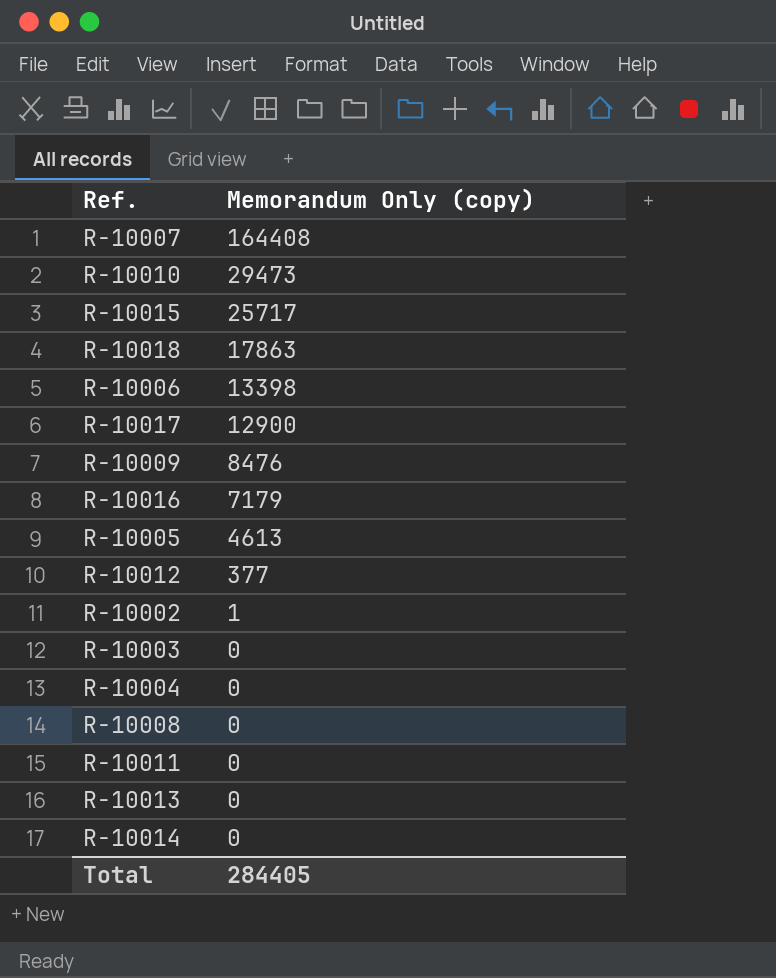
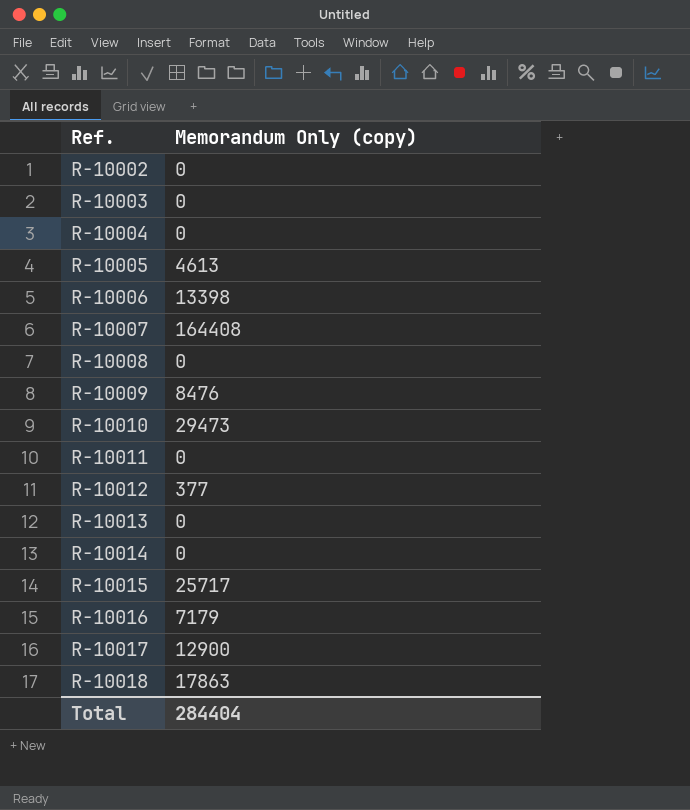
row order: Memorandum Only (copy) descending -> Ref. ascending
R-10002 | Memorandum Only (copy): 1 -> 0
Total | Memorandum Only (copy): 284405 -> 284404

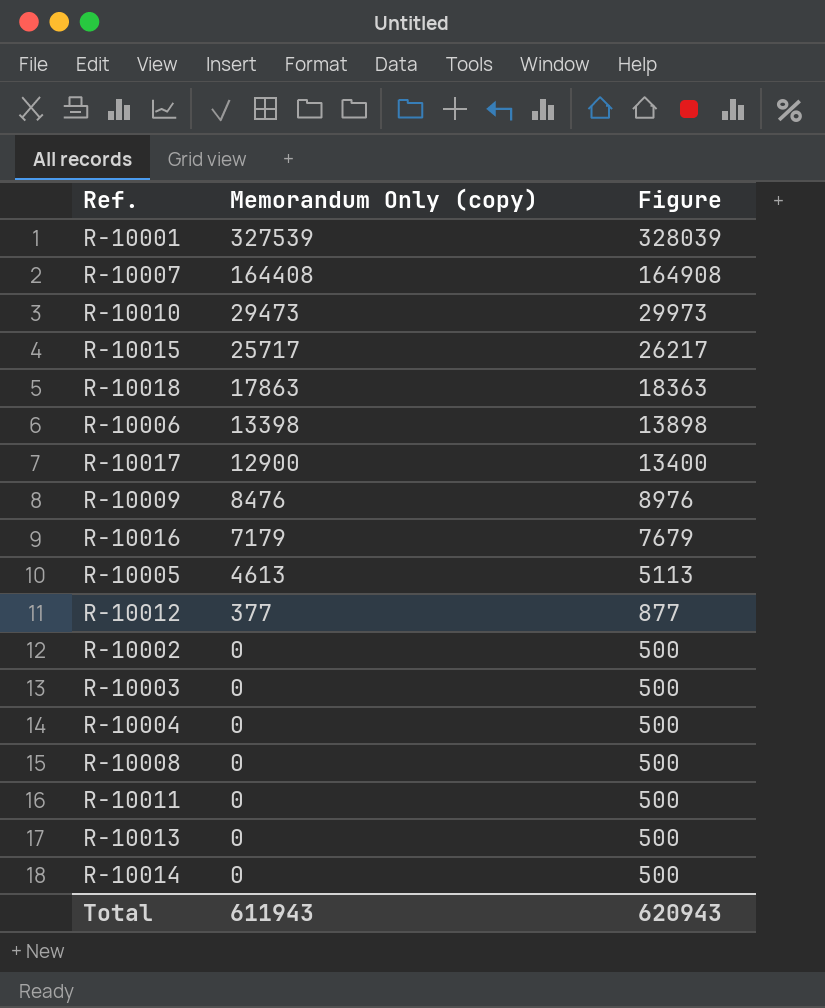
row order: Ref. ascending -> Memorandum Only (copy) descending
column Figure | formula: none -> [Memorandum Only (copy)] + 500
row R-10001: none -> 327539 | 328039
Total | Memorandum Only (copy): 284404 -> 611943

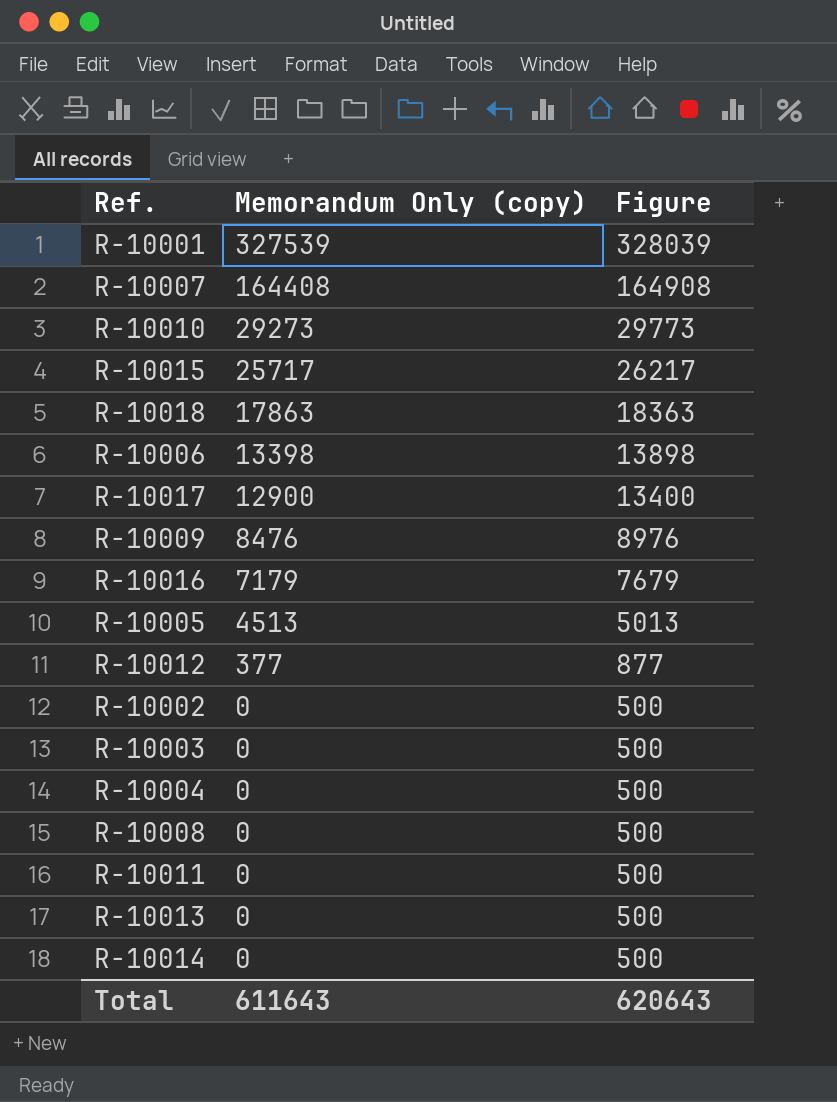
R-10010 | Memorandum Only (copy): 29473 -> 29273
R-10010 | Figure: 29973 -> 29773
R-10005 | Memorandum Only (copy): 4613 -> 4513
R-10005 | Figure: 5113 -> 5013
Total | Memorandum Only (copy): 611943 -> 611643
Total | Figure: 620943 -> 620643

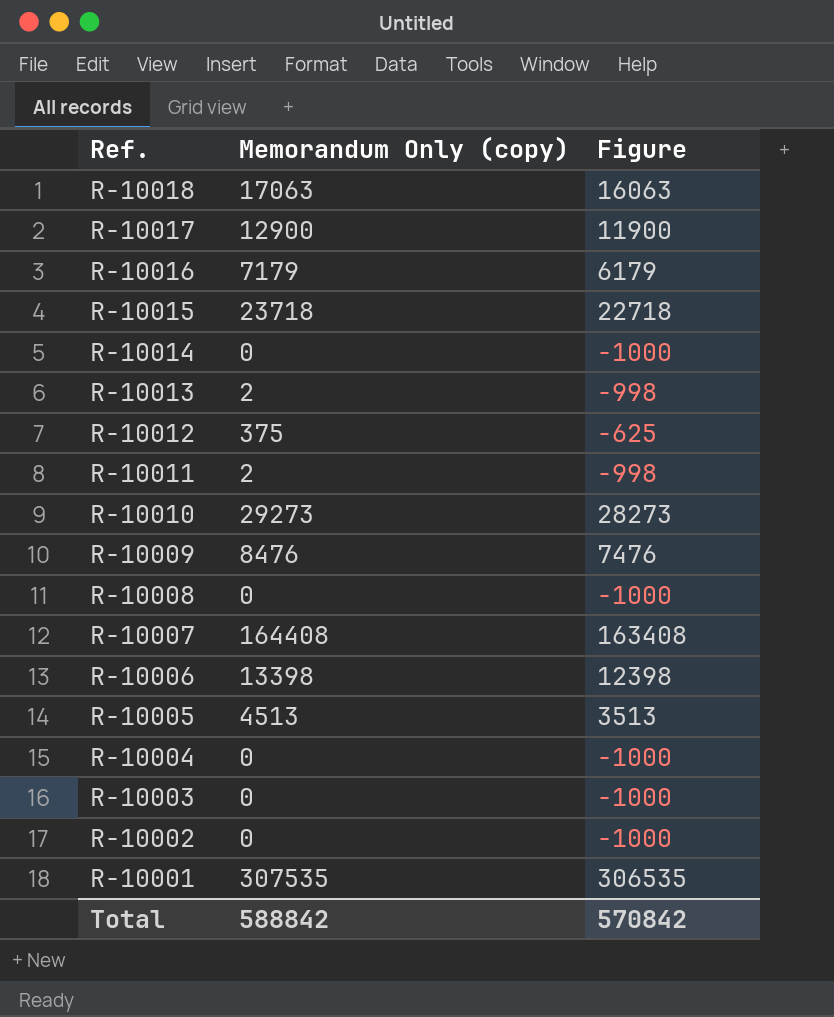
row order: Memorandum Only (copy) descending -> Ref. descending
column Figure | formula: [Memorandum Only (copy)] + 500 -> [Memorandum Only (copy)] - 1000
R-10018 | Memorandum Only (copy): 17863 -> 17063
R-10015 | Memorandum Only (copy): 25717 -> 23718
R-10013 | Memorandum Only (copy): 0 -> 2
R-10012 | Memorandum Only (copy): 377 -> 375
R-10011 | Memorandum Only (copy): 0 -> 2
R-10001 | Memorandum Only (copy): 327539 -> 307535
Total | Memorandum Only (copy): 611643 -> 588842
Total | Figure: 620643 -> 570842

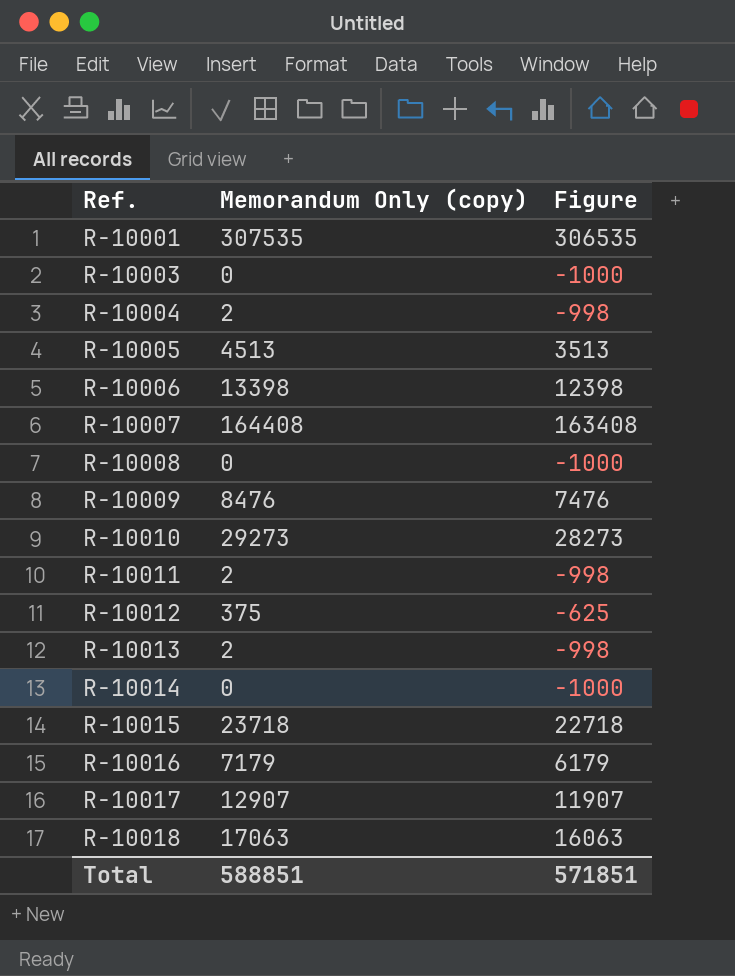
row order: Ref. descending -> Ref. ascending
row R-10002: 0 | -1000 -> none
R-10004 | Memorandum Only (copy): 0 -> 2
R-10004 | Figure: -1000 -> -998
R-10017 | Memorandum Only (copy): 12900 -> 12907
R-10017 | Figure: 11900 -> 11907
Total | Memorandum Only (copy): 588842 -> 588851
Total | Figure: 570842 -> 571851

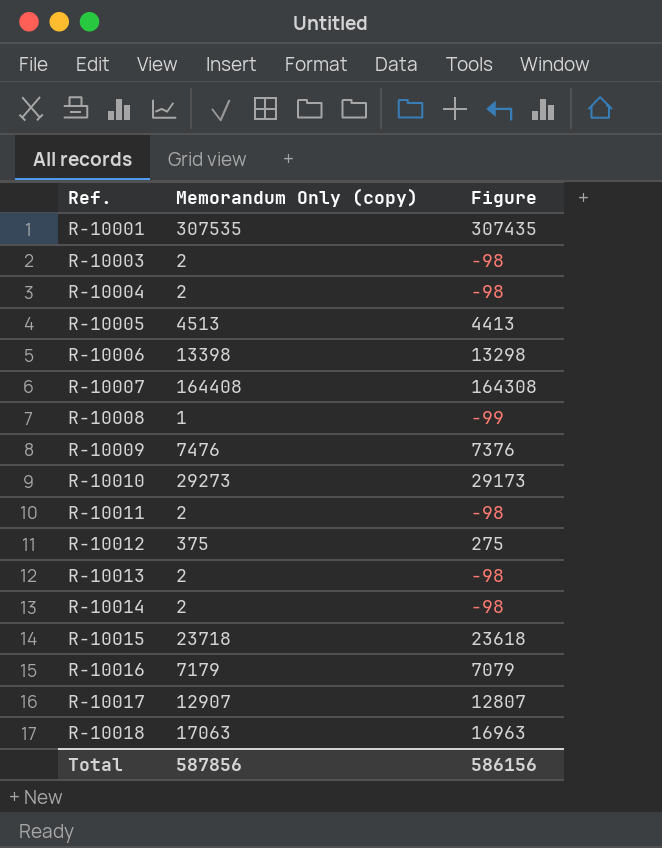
column Figure | formula: [Memorandum Only (copy)] - 1000 -> [Memorandum Only (copy)] - 100
R-10003 | Memorandum Only (copy): 0 -> 2
R-10008 | Memorandum Only (copy): 0 -> 1
R-10009 | Memorandum Only (copy): 8476 -> 7476
R-10014 | Memorandum Only (copy): 0 -> 2
Total | Memorandum Only (copy): 588851 -> 587856
Total | Figure: 571851 -> 586156

